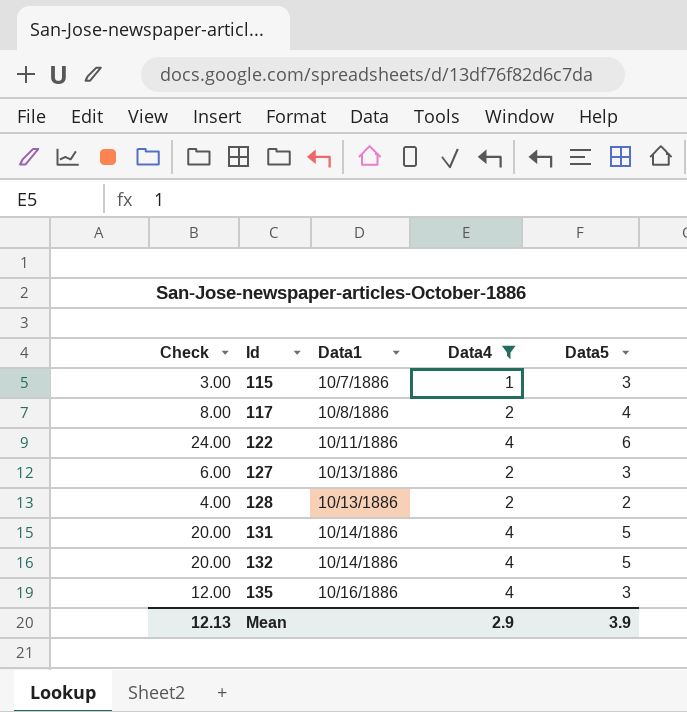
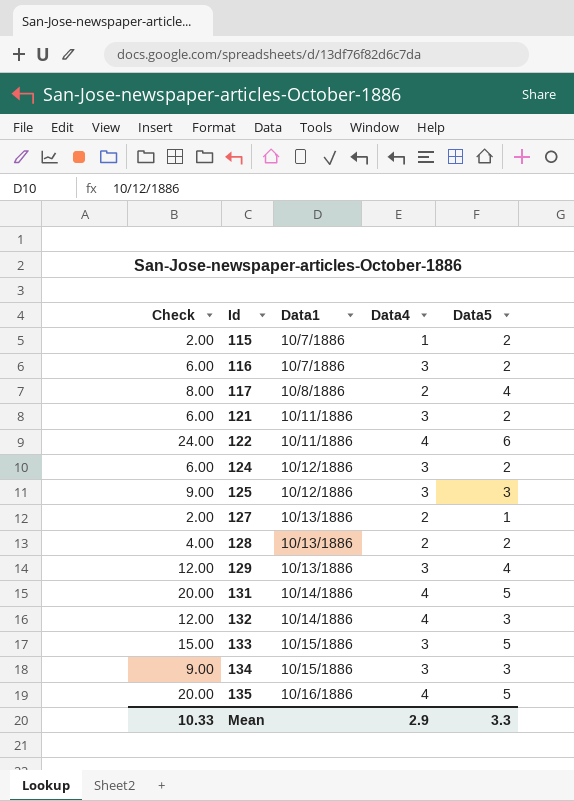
filter: Data4 != 3 -> none
115 | Check: 3.00 -> 2.00
115 | Data5: 3 -> 2
127 | Check: 6.00 -> 2.00
127 | Data5: 3 -> 1
132 | Check: 20.00 -> 12.00
132 | Data5: 5 -> 3
135 | Check: 12.00 -> 20.00
135 | Data5: 3 -> 5
Mean | Check: 12.13 -> 10.33
Mean | Data5: 3.9 -> 3.3

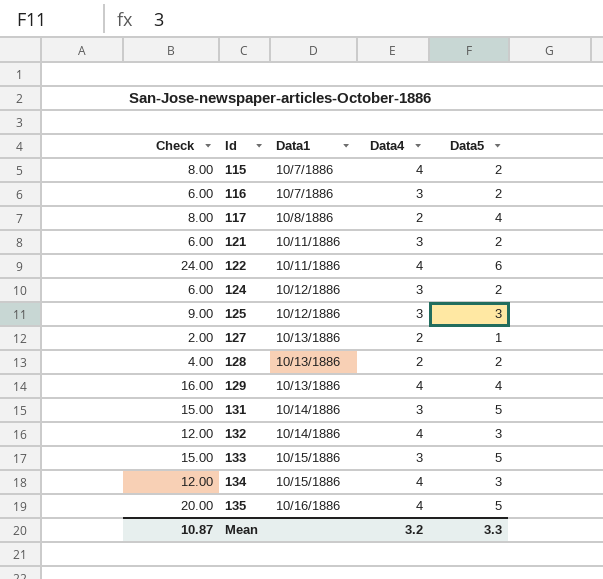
115 | Check: 2.00 -> 8.00
115 | Data4: 1 -> 4
129 | Check: 12.00 -> 16.00
129 | Data4: 3 -> 4
131 | Check: 20.00 -> 15.00
131 | Data4: 4 -> 3
134 | Check: 9.00 -> 12.00
134 | Data4: 3 -> 4
Mean | Check: 10.33 -> 10.87
Mean | Data4: 2.9 -> 3.2

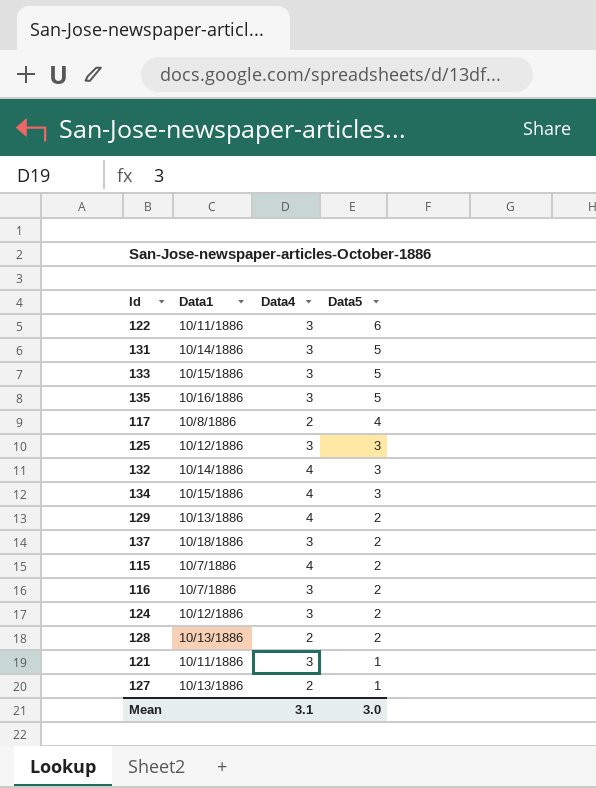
row order: Id ascending -> Data5 descending
column Check | formula: [Data4] * [Data5] -> none
122 | Data4: 4 -> 3
135 | Data4: 4 -> 3
129 | Data5: 4 -> 2
row 137: none -> 10/18/1886 | 3 | 2
121 | Data5: 2 -> 1
Mean | Data4: 3.2 -> 3.1
Mean | Data5: 3.3 -> 3.0

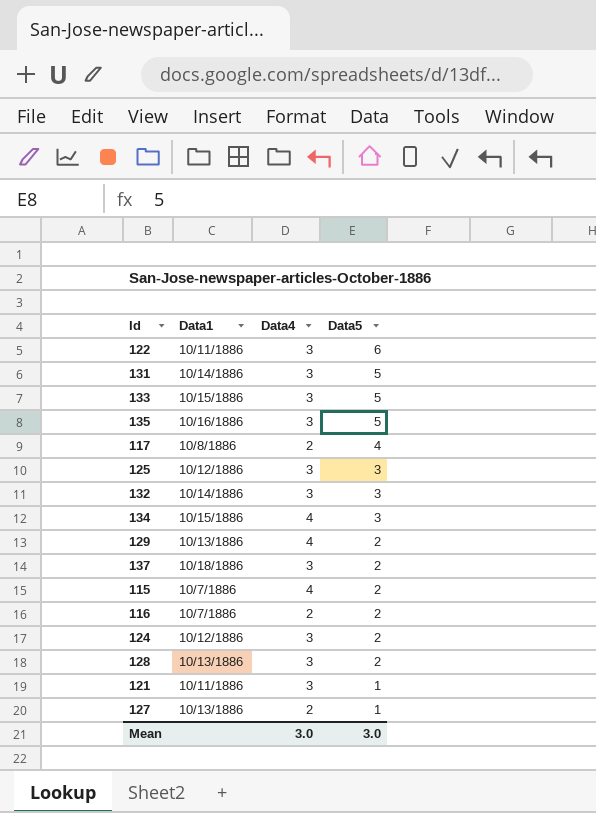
132 | Data4: 4 -> 3
116 | Data4: 3 -> 2
128 | Data4: 2 -> 3
Mean | Data4: 3.1 -> 3.0

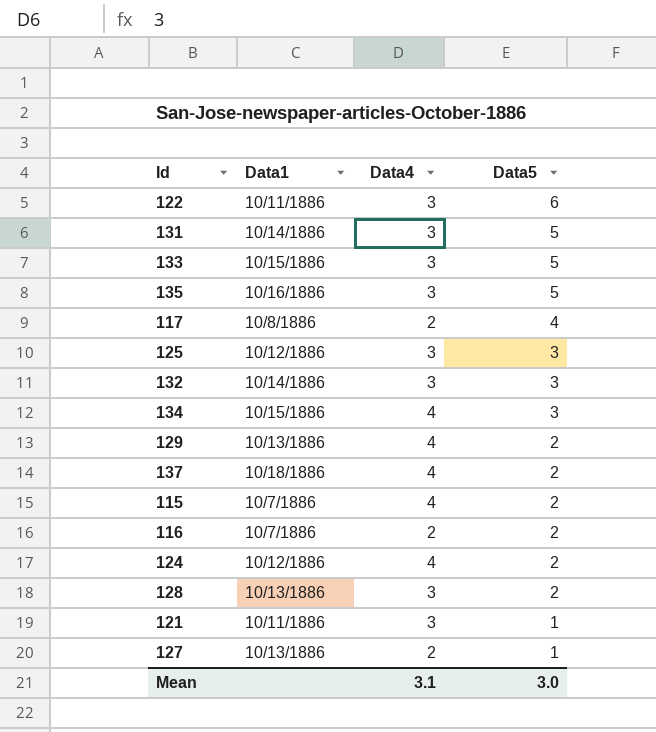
137 | Data4: 3 -> 4
124 | Data4: 3 -> 4
Mean | Data4: 3.0 -> 3.1

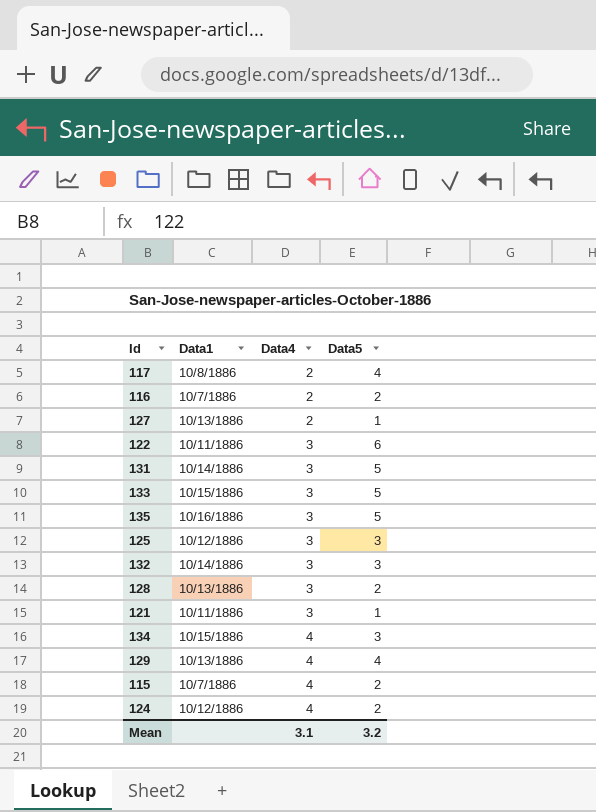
row order: Data5 descending -> Data4 ascending
row 137: 10/18/1886 | 4 | 2 -> none
129 | Data5: 2 -> 4
Mean | Data5: 3.0 -> 3.2

